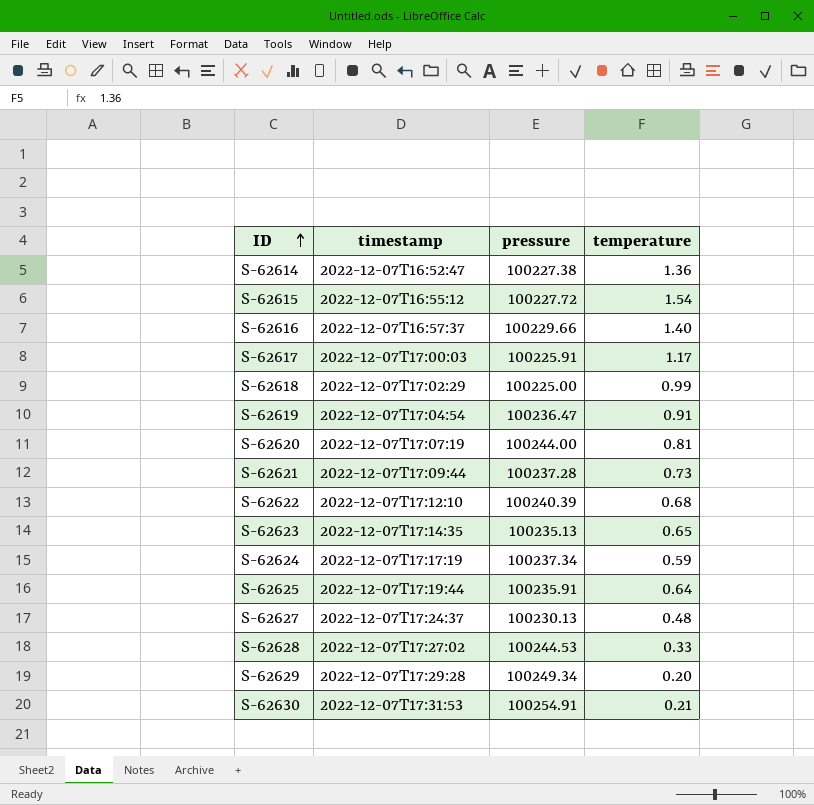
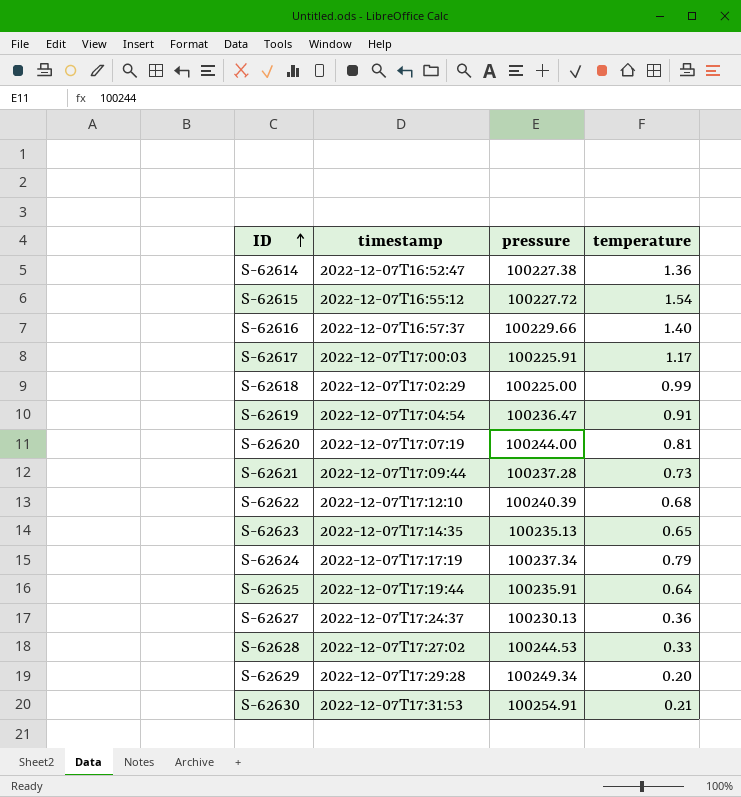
S-62624 | temperature: 0.59 -> 0.79
S-62627 | temperature: 0.48 -> 0.36

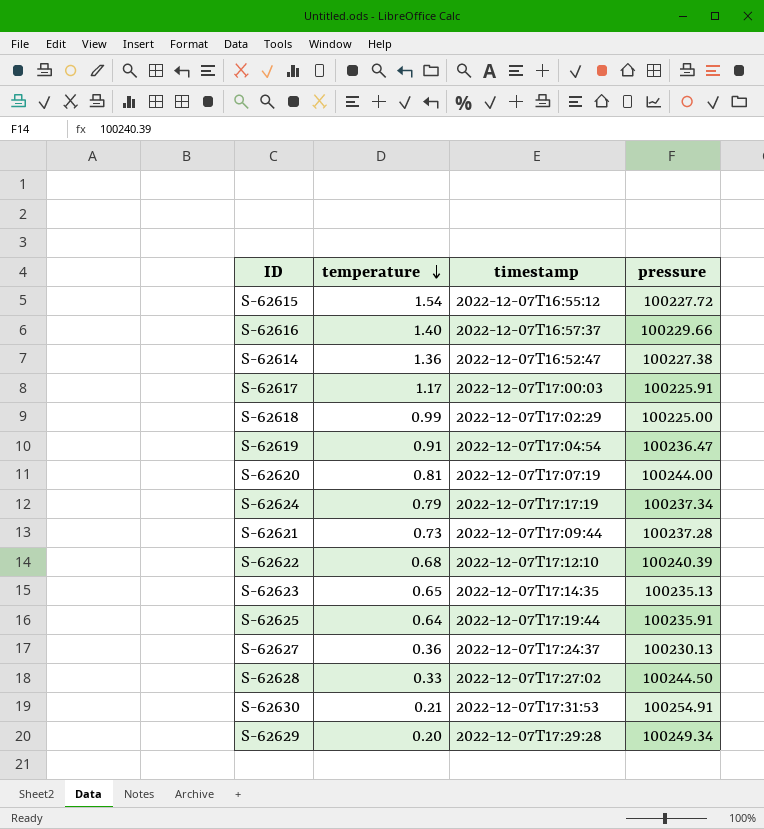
row order: ID ascending -> temperature descending
column temperature | position: 4 -> 2
S-62628 | pressure: 100244.53 -> 100244.50

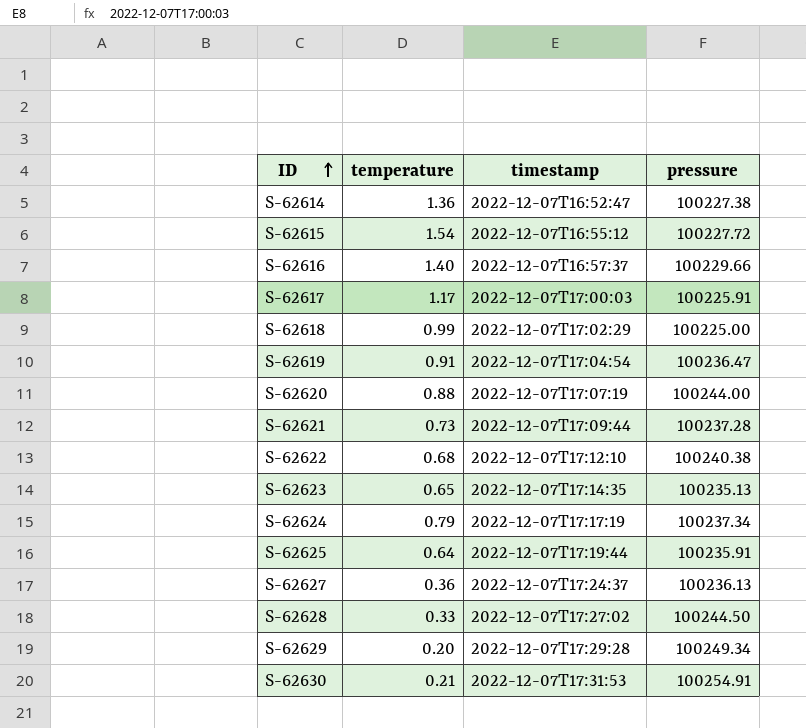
row order: temperature descending -> ID ascending
S-62620 | temperature: 0.81 -> 0.88
S-62622 | pressure: 100240.39 -> 100240.38
S-62627 | pressure: 100230.13 -> 100236.13

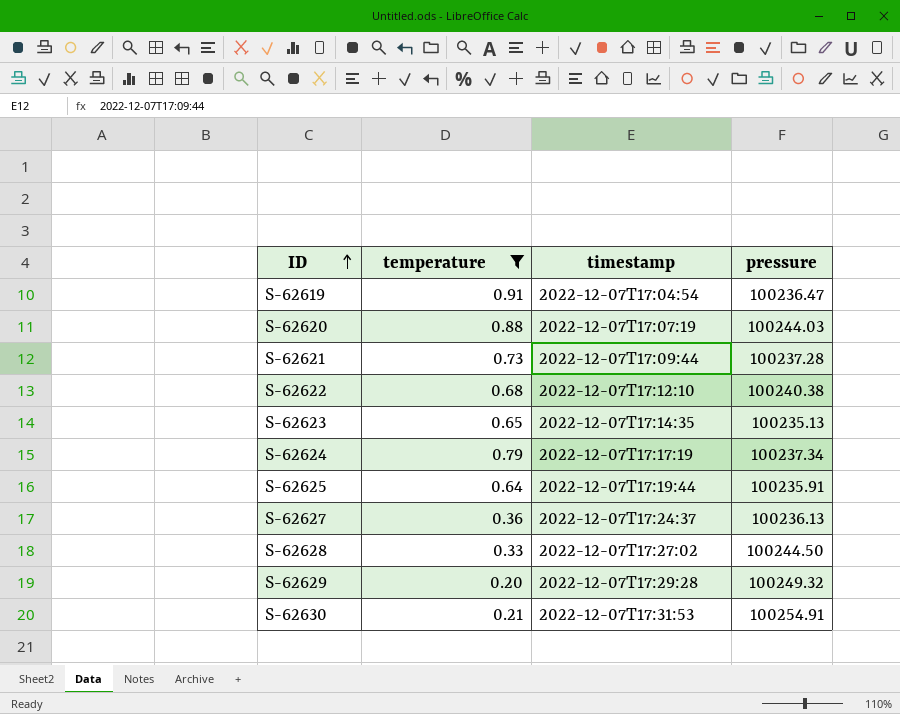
filter: none -> temperature <= 0.91
S-62620 | pressure: 100244.00 -> 100244.03
S-62629 | pressure: 100249.34 -> 100249.32

